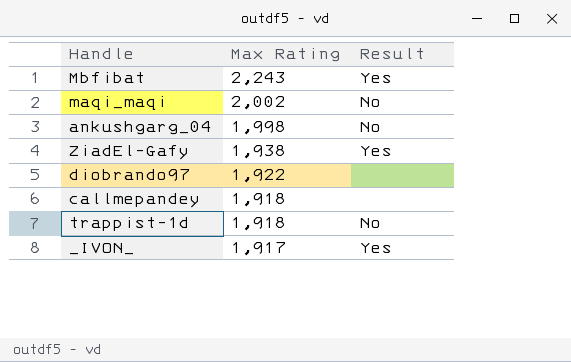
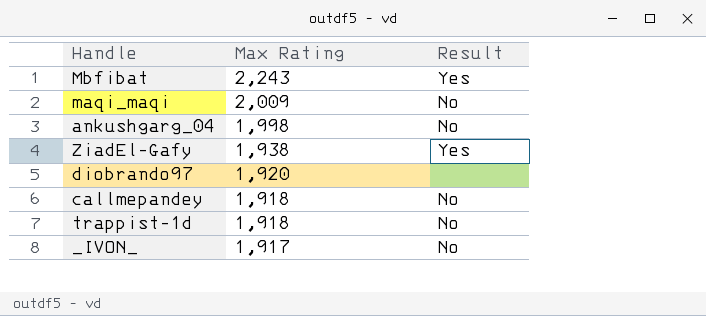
maqi_maqi | Max Rating: 2,002 -> 2,009
diobrando97 | Max Rating: 1,922 -> 1,920
callmepandey | Result: none -> No
_IVON_ | Result: Yes -> No

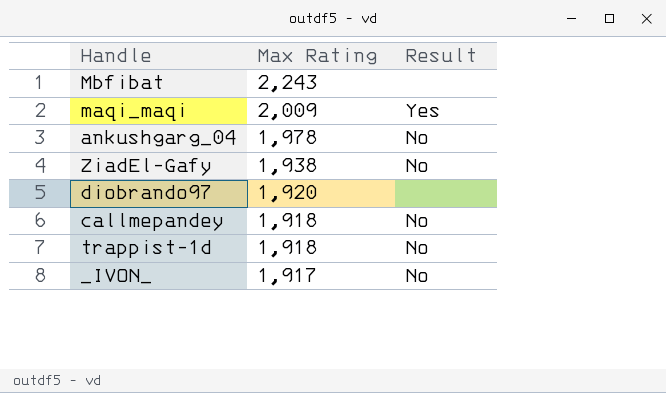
Mbfibat | Result: Yes -> none
maqi_maqi | Result: No -> Yes
ankushgarg_04 | Max Rating: 1,998 -> 1,978
ZiadEl-Gafy | Result: Yes -> No

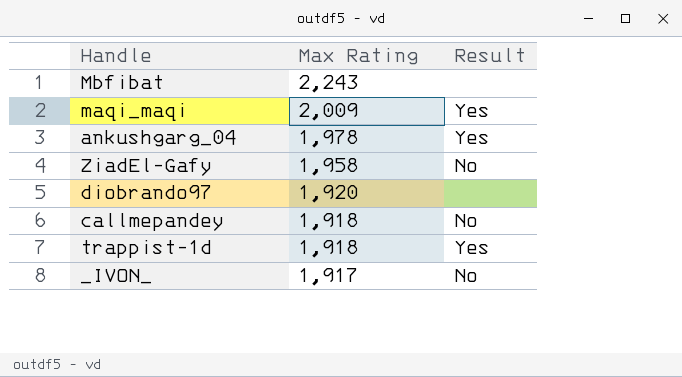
ankushgarg_04 | Result: No -> Yes
ZiadEl-Gafy | Max Rating: 1,938 -> 1,958
trappist-1d | Result: No -> Yes

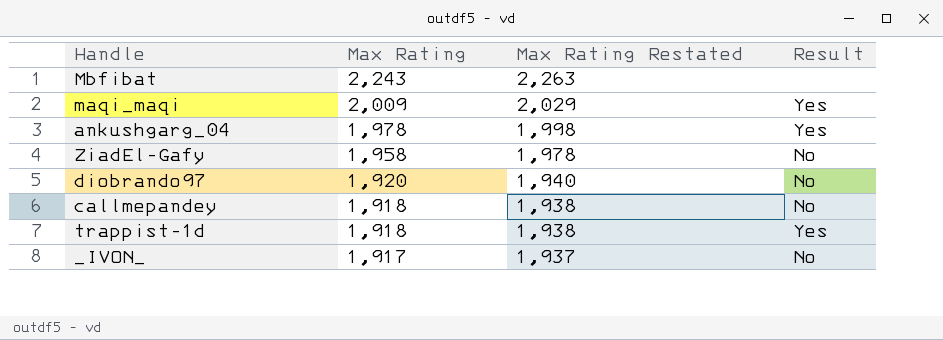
column Max Rating Restated | formula: none -> [Max Rating] + 20
diobrando97 | Result: none -> No

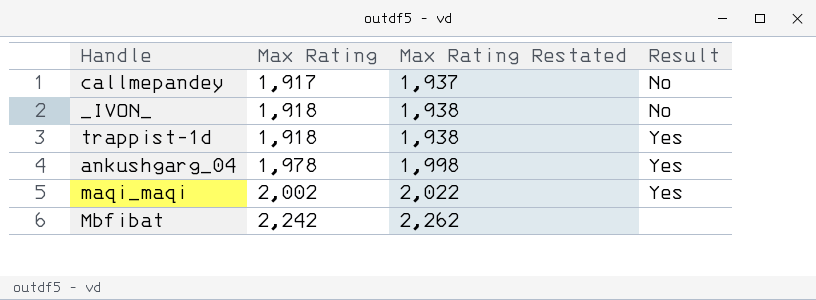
row order: Max Rating descending -> Max Rating ascending
row ZiadEl-Gafy: 1,958 | 1,978 | No -> none
row diobrando97: 1,920 | 1,940 | No -> none
callmepandey | Max Rating: 1,918 -> 1,917
callmepandey | Max Rating Restated: 1,938 -> 1,937
_IVON_ | Max Rating: 1,917 -> 1,918
_IVON_ | Max Rating Restated: 1,937 -> 1,938
maqi_maqi | Max Rating: 2,009 -> 2,002
maqi_maqi | Max Rating Restated: 2,029 -> 2,022
Mbfibat | Max Rating: 2,243 -> 2,242
Mbfibat | Max Rating Restated: 2,263 -> 2,262

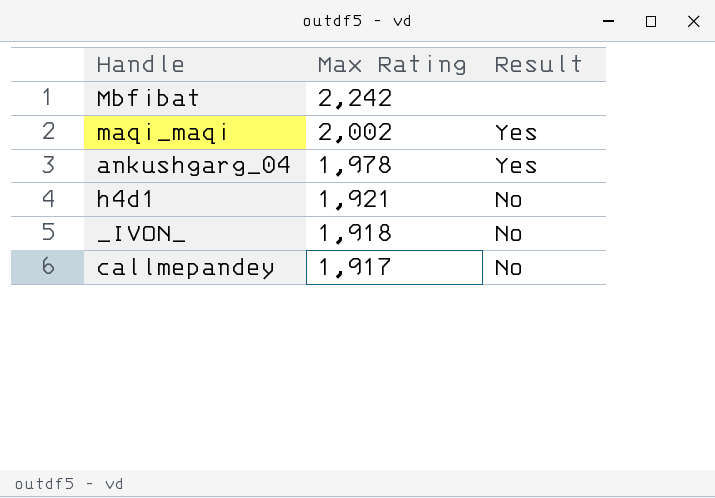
row order: Max Rating ascending -> Max Rating descending
column Max Rating Restated | formula: [Max Rating] + 20 -> none
row trappist-1d: 1,918 | 1,938 | Yes -> none
row h4d1: none -> 1,921 | No

